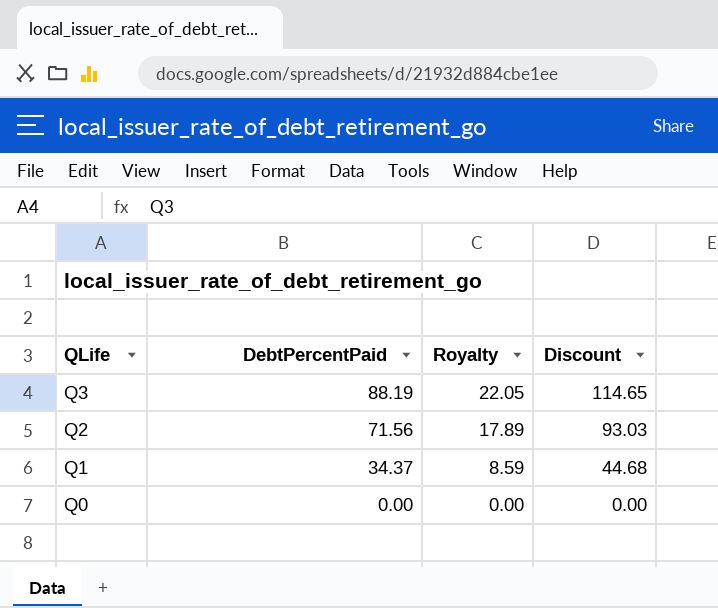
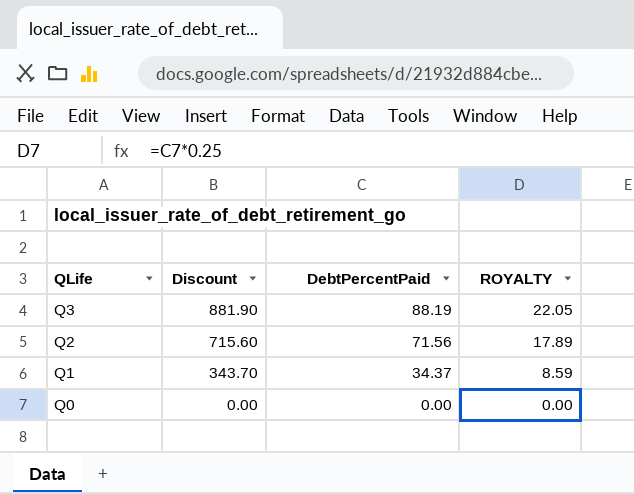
column Discount | formula: [DebtPercentPaid] * 1.3 -> [DebtPercentPaid] * 10
column Discount | position: 4 -> 2
column name: Royalty -> ROYALTY

